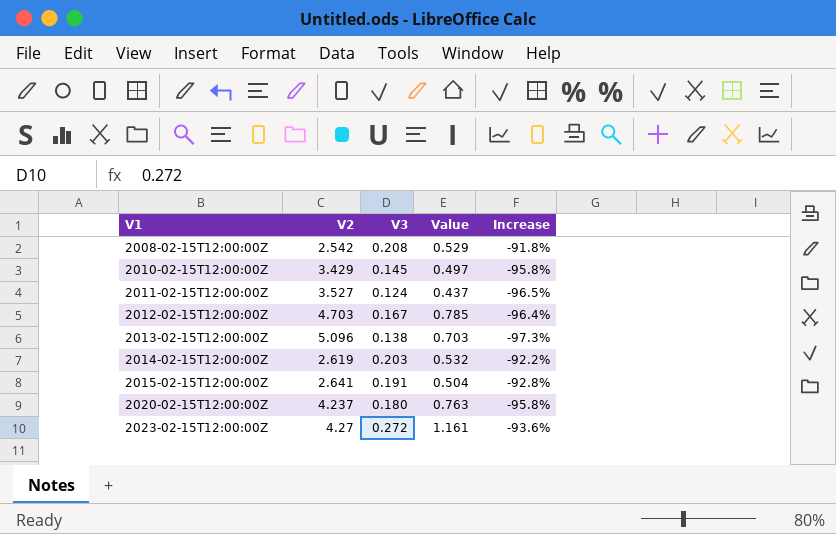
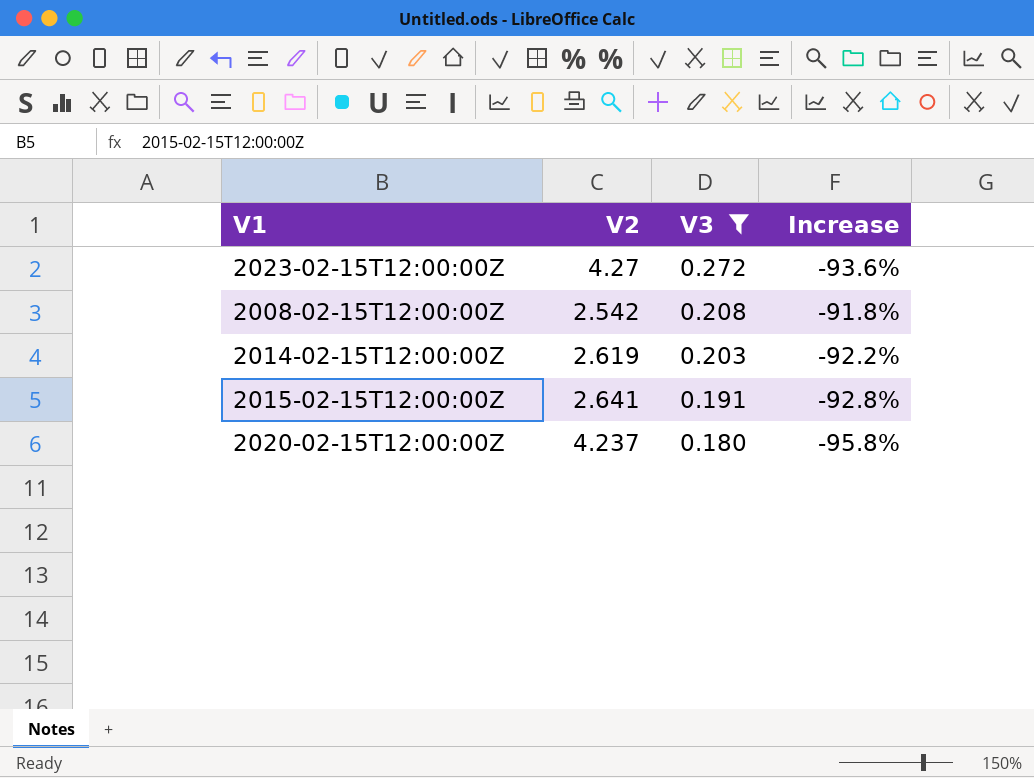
filter: none -> V3 >= 0.180
row order: V1 ascending -> V3 descending
column Value | formula: [V2] * [V3] -> none

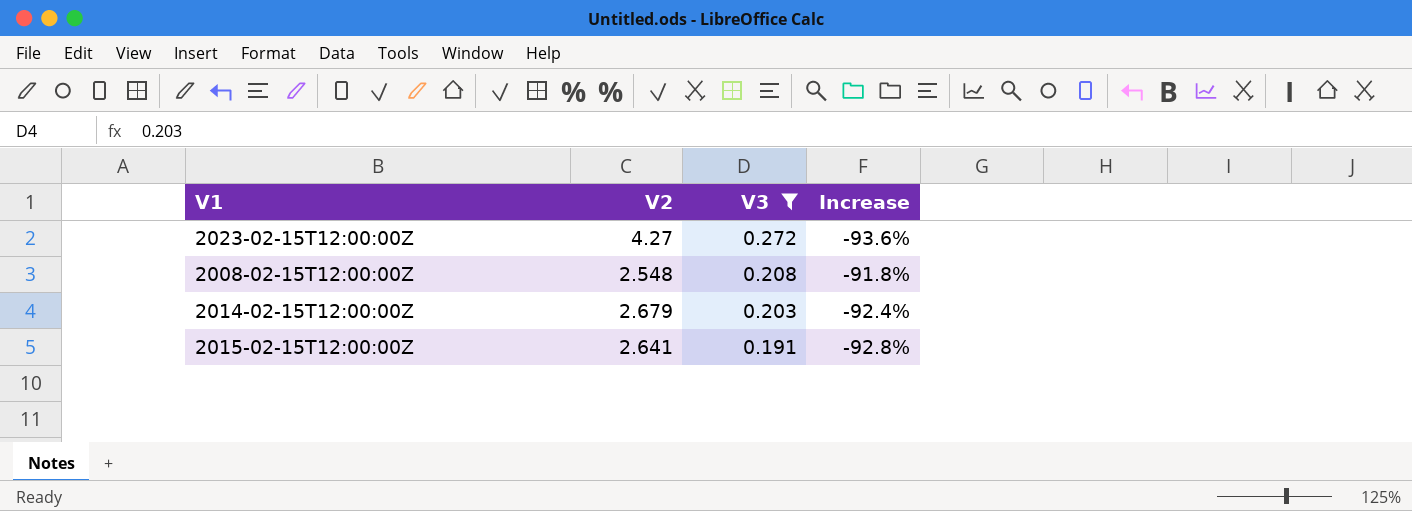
row 2020-02-15T12:00:00Z: 4.237 | 0.180 | -95.8% -> none
2008-02-15T12:00:00Z | V2: 2.542 -> 2.548
2014-02-15T12:00:00Z | V2: 2.619 -> 2.679
2014-02-15T12:00:00Z | Increase: -92.2% -> -92.4%

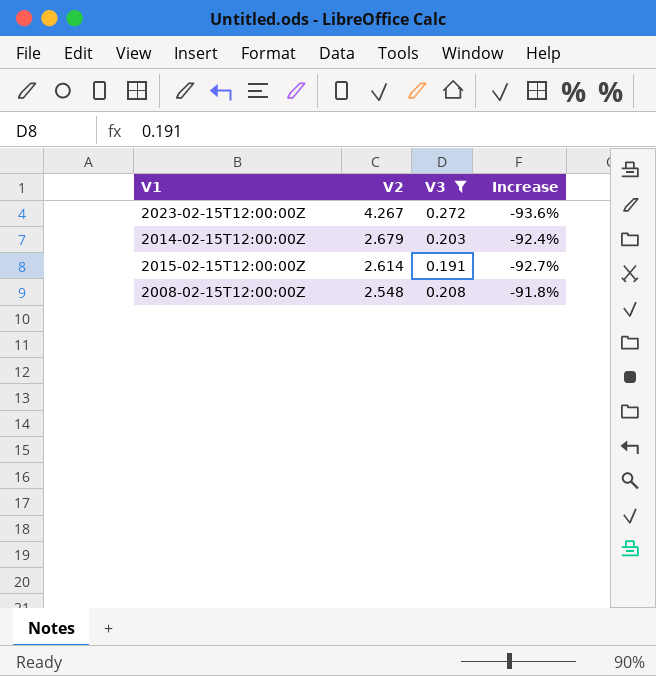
row order: V3 descending -> V2 descending
2023-02-15T12:00:00Z | V2: 4.27 -> 4.267
2015-02-15T12:00:00Z | V2: 2.641 -> 2.614
2015-02-15T12:00:00Z | Increase: -92.8% -> -92.7%

